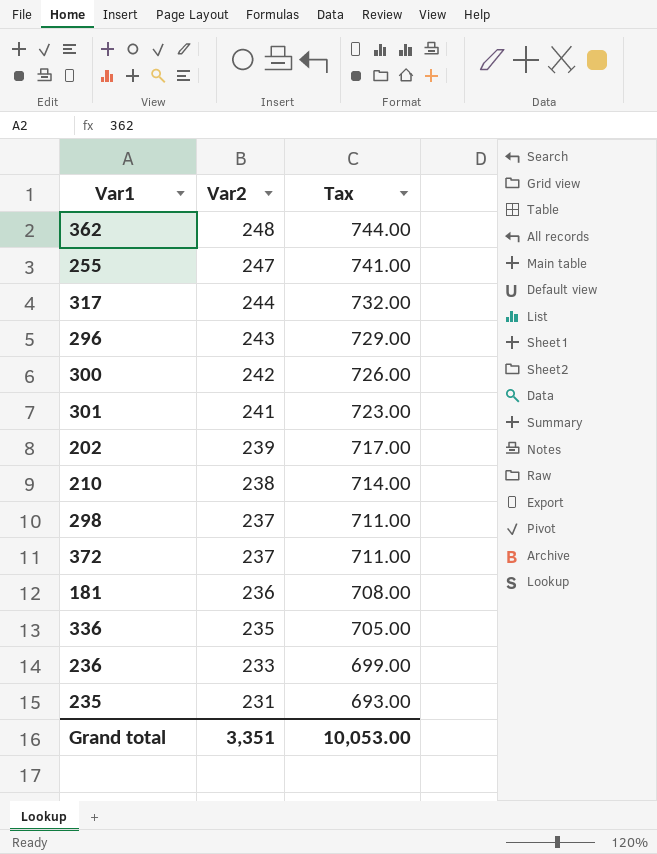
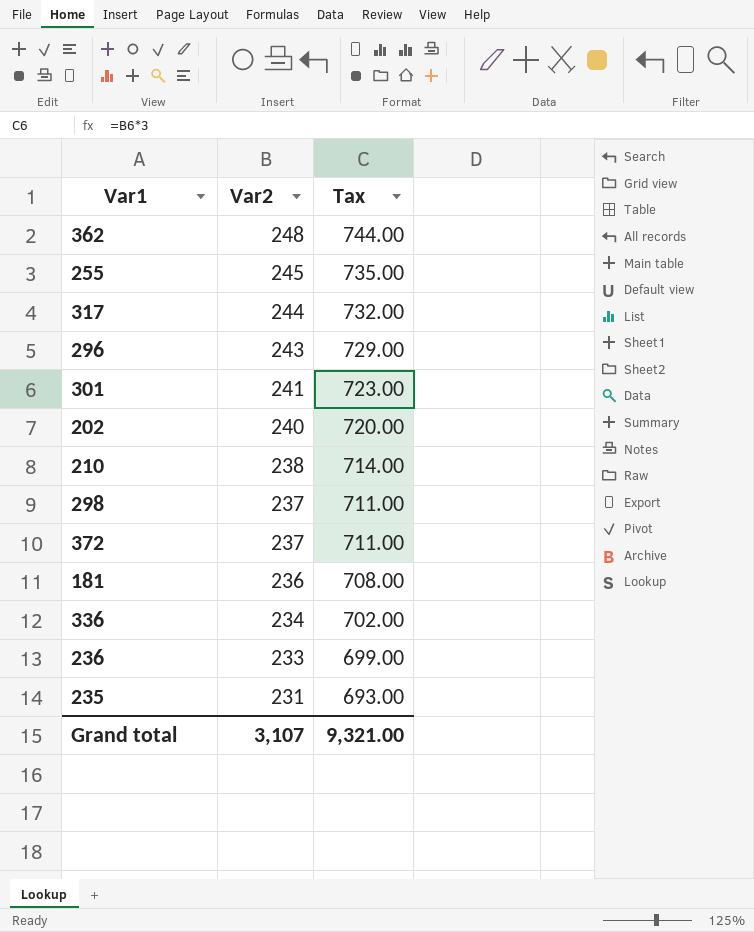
row 300: 242 | 726.00 -> none
255 | Var2: 247 -> 245
255 | Tax: 741.00 -> 735.00
202 | Var2: 239 -> 240
202 | Tax: 717.00 -> 720.00
336 | Var2: 235 -> 234
336 | Tax: 705.00 -> 702.00
Grand total | Var2: 3,351 -> 3,107
Grand total | Tax: 10,053.00 -> 9,321.00

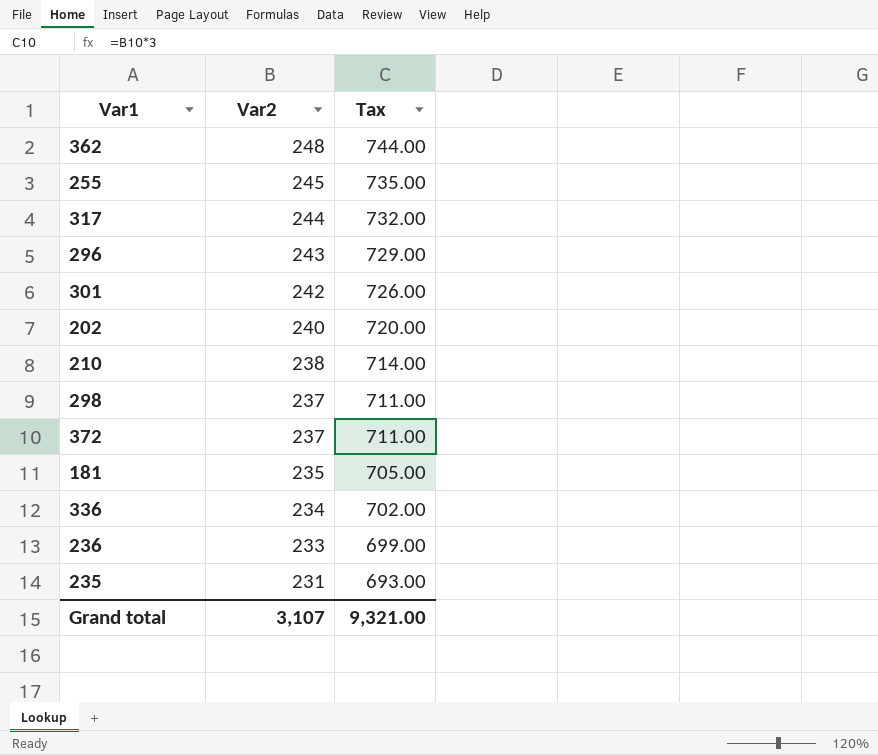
301 | Var2: 241 -> 242
301 | Tax: 723.00 -> 726.00
181 | Var2: 236 -> 235
181 | Tax: 708.00 -> 705.00

